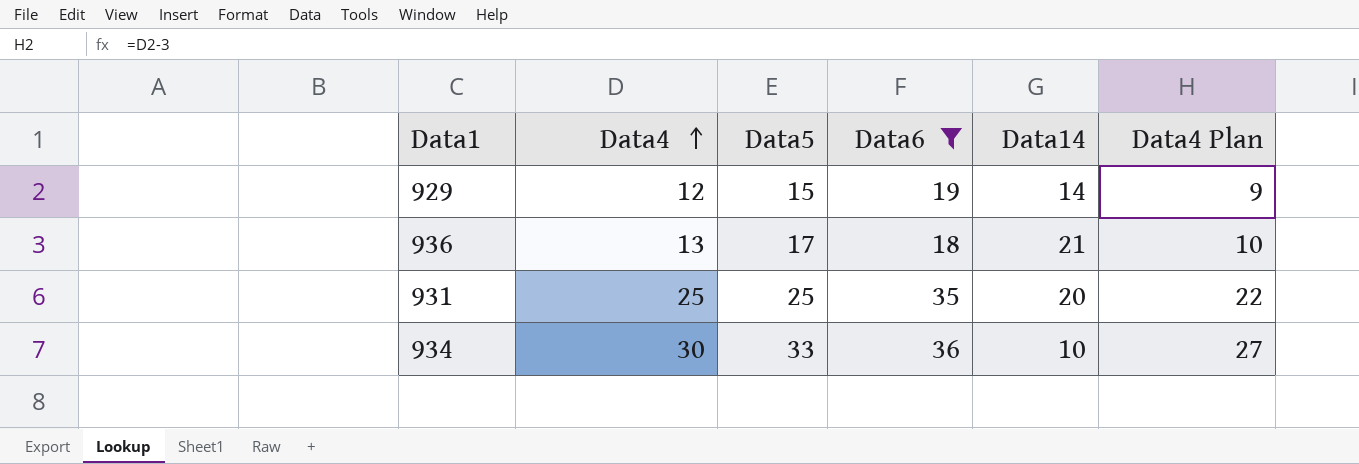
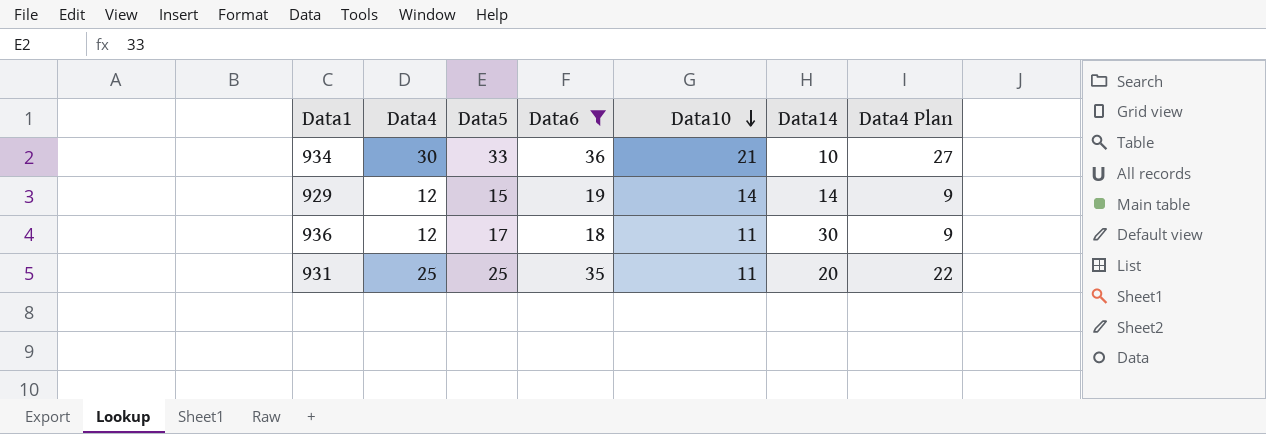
row order: Data4 ascending -> Data10 descending
column Data10 | position: none -> 5
936 | Data4: 13 -> 12
936 | Data14: 21 -> 30
936 | Data4 Plan: 10 -> 9

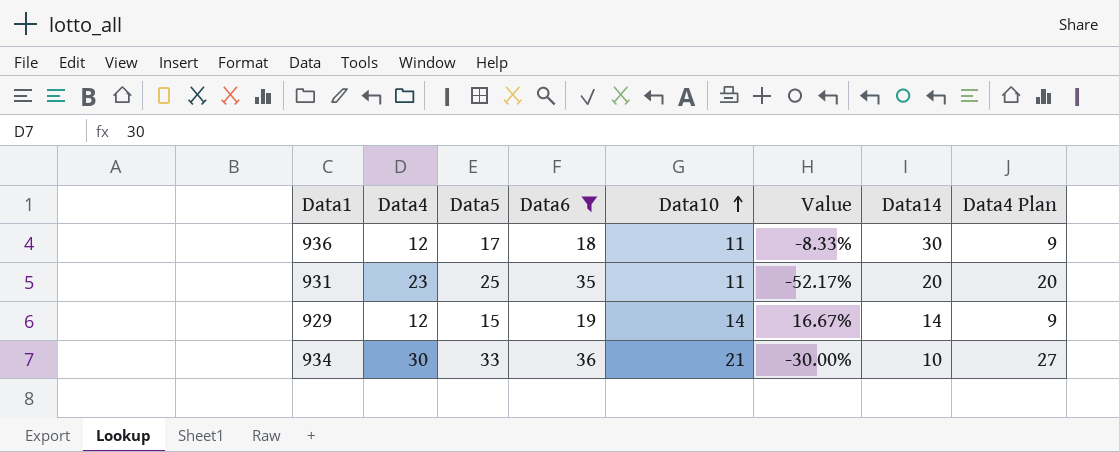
row order: Data10 descending -> Data10 ascending
column Value | formula: none -> ([Data10] - [Data4]) / [Data4]
931 | Data4: 25 -> 23
931 | Data4 Plan: 22 -> 20

